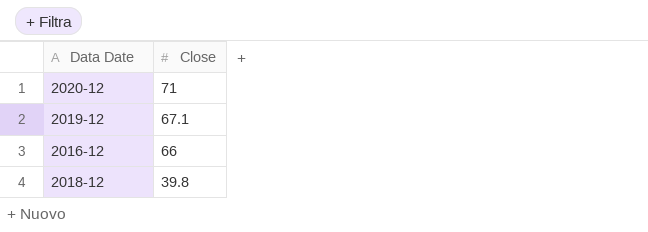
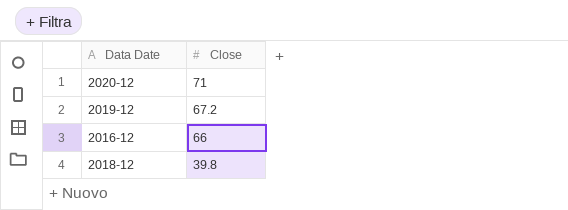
2019-12 | Close: 67.1 -> 67.2

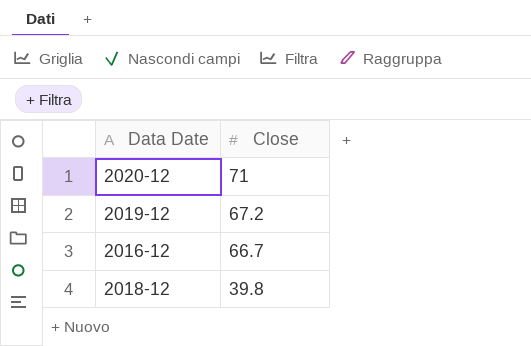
2016-12 | Close: 66 -> 66.7

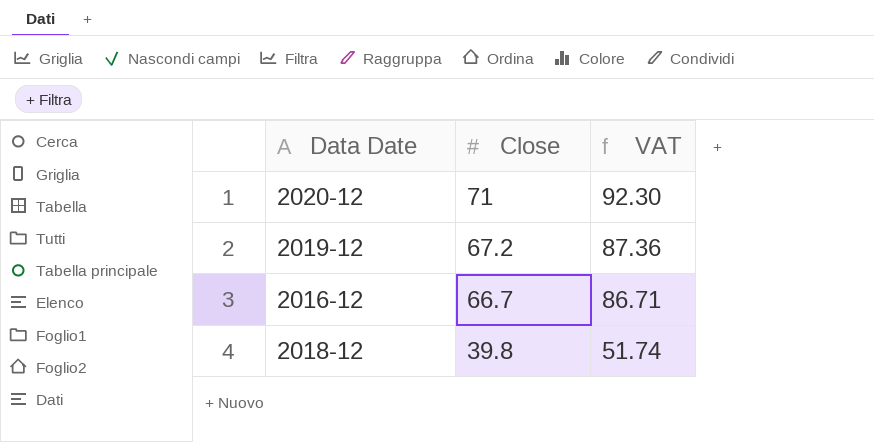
column VAT | formula: none -> [Close] * 1.3

